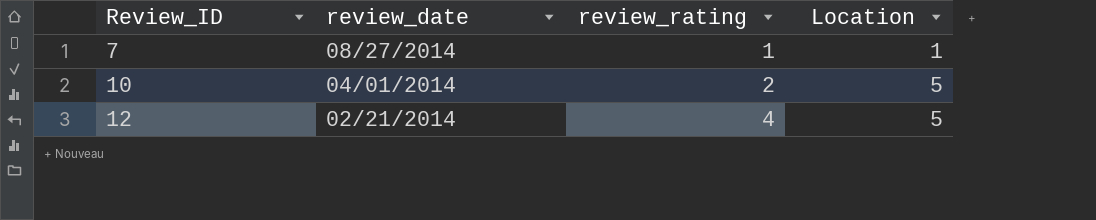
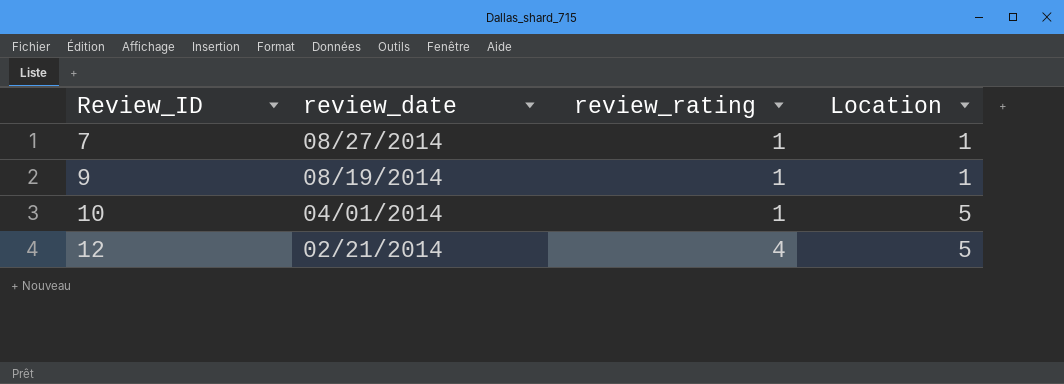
row 9: none -> 08/19/2014 | 1 | 1
10 | review_rating: 2 -> 1

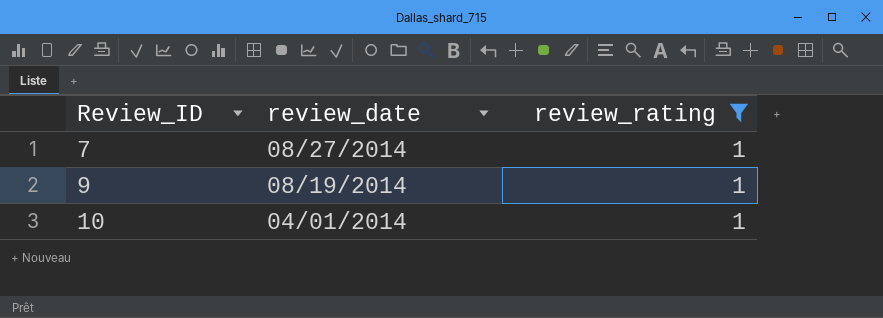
filter: none -> review_rating = 1
column Location | position: 4 -> none

